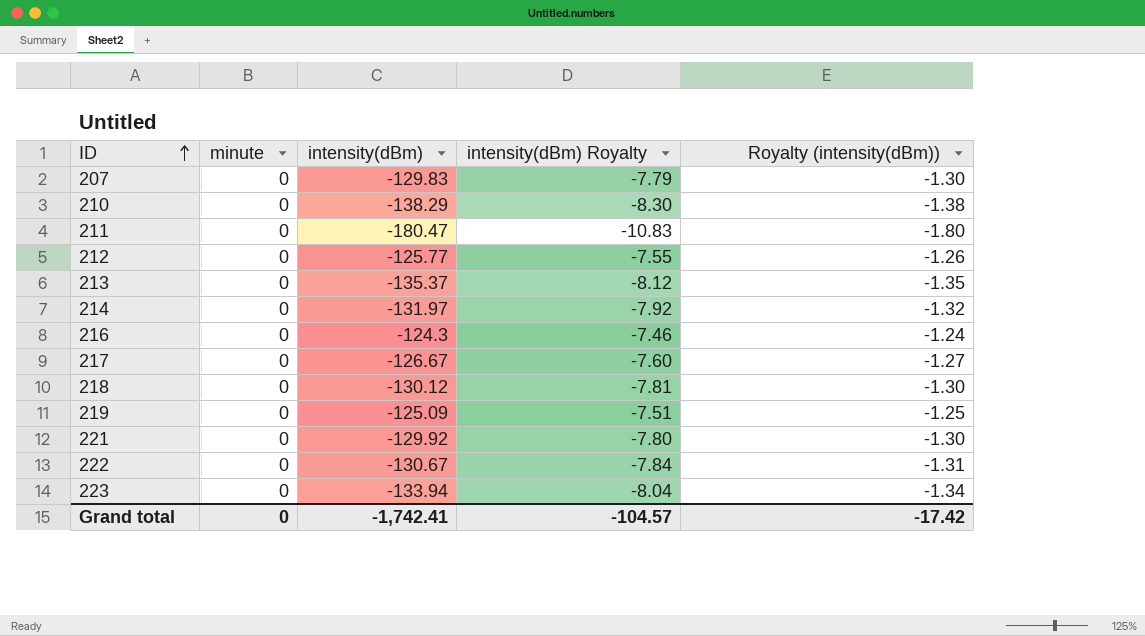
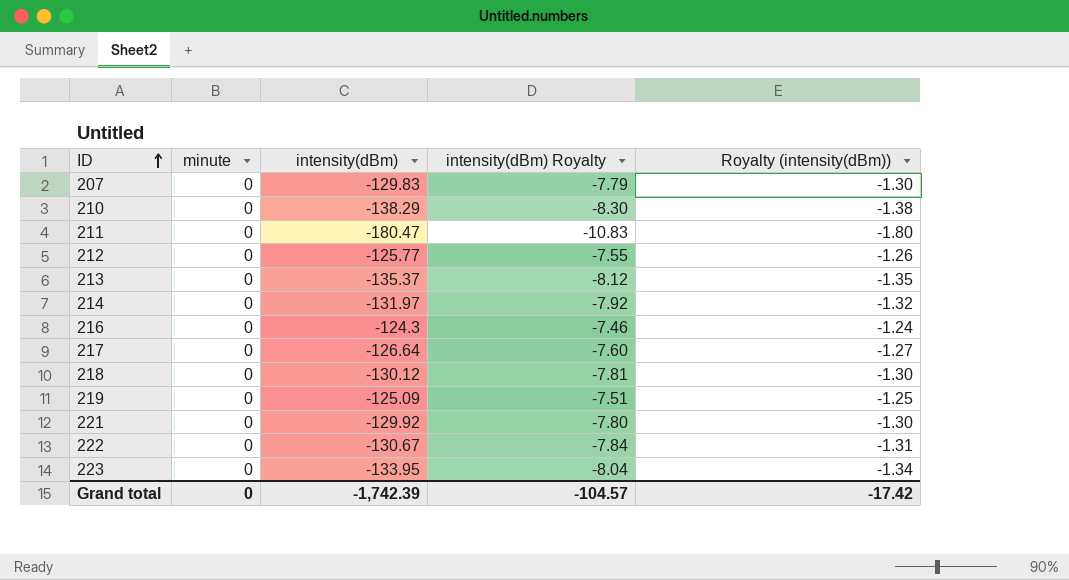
217 | intensity(dBm): -126.67 -> -126.64
223 | intensity(dBm): -133.94 -> -133.95
Grand total | intensity(dBm): -1,742.41 -> -1,742.39

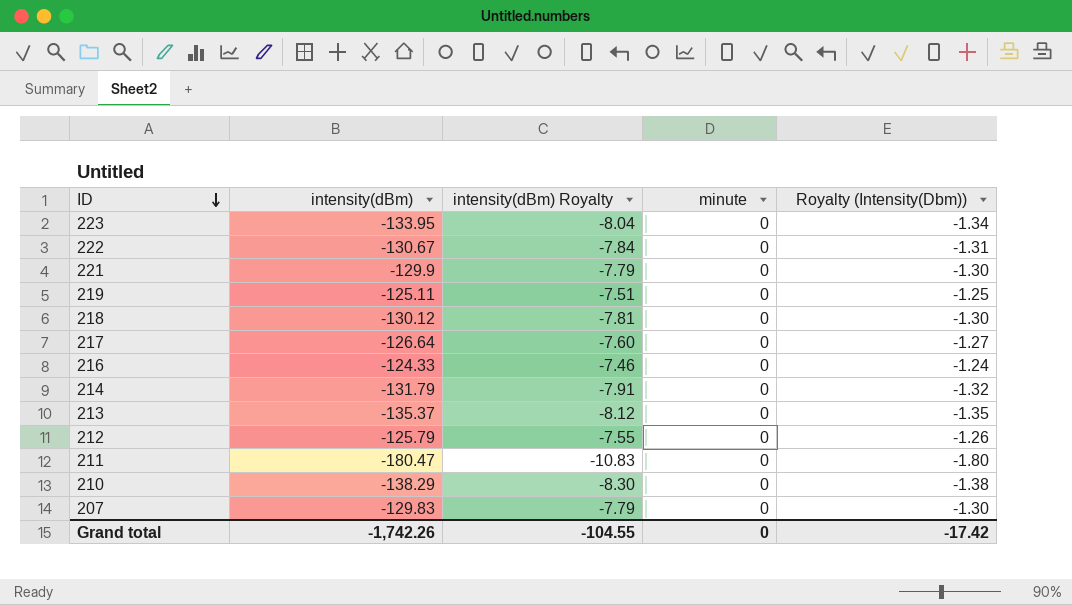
row order: ID ascending -> ID descending
column minute | position: 2 -> 4
column name: Royalty (intensity(dBm)) -> Royalty (Intensity(Dbm))
221 | intensity(dBm): -129.92 -> -129.9
221 | intensity(dBm) Royalty: -7.80 -> -7.79
219 | intensity(dBm): -125.09 -> -125.11
216 | intensity(dBm): -124.3 -> -124.33
214 | intensity(dBm): -131.97 -> -131.79
214 | intensity(dBm) Royalty: -7.92 -> -7.91
212 | intensity(dBm): -125.77 -> -125.79
Grand total | intensity(dBm): -1,742.39 -> -1,742.26
Grand total | intensity(dBm) Royalty: -104.57 -> -104.55

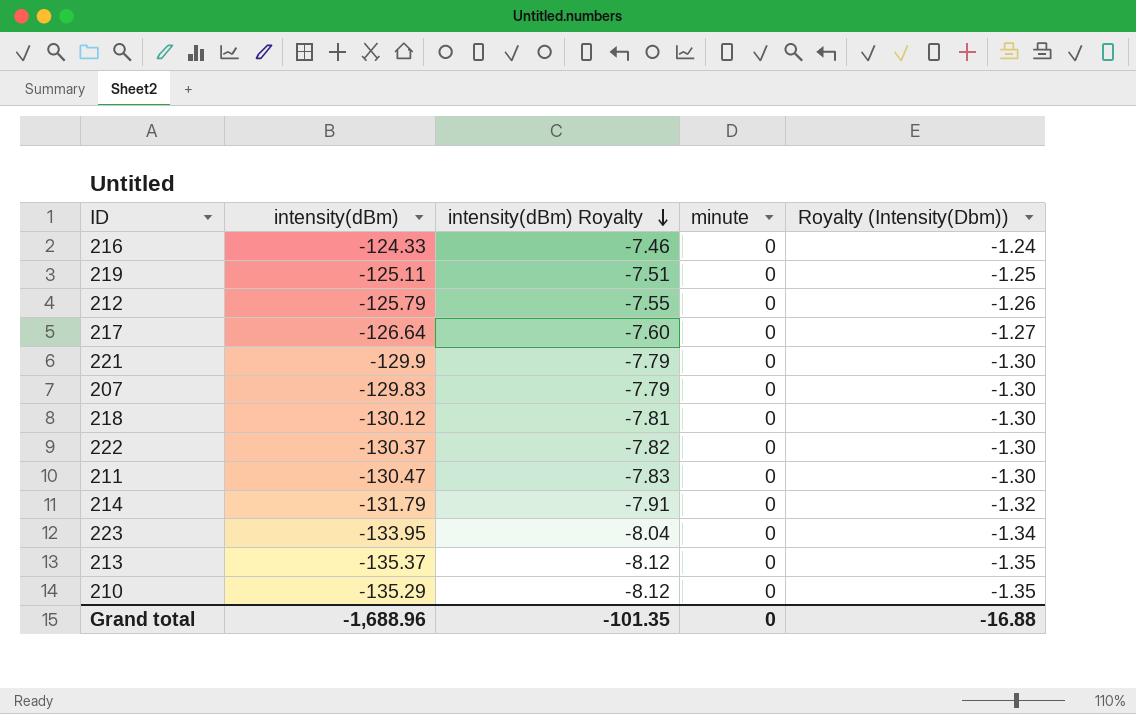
row order: ID descending -> intensity(dBm) Royalty descending
222 | intensity(dBm): -130.67 -> -130.37
222 | intensity(dBm) Royalty: -7.84 -> -7.82
222 | Royalty (Intensity(Dbm)): -1.31 -> -1.30
211 | intensity(dBm): -180.47 -> -130.47
211 | intensity(dBm) Royalty: -10.83 -> -7.83
211 | Royalty (Intensity(Dbm)): -1.80 -> -1.30
210 | intensity(dBm): -138.29 -> -135.29
210 | intensity(dBm) Royalty: -8.30 -> -8.12
210 | Royalty (Intensity(Dbm)): -1.38 -> -1.35
Grand total | intensity(dBm): -1,742.26 -> -1,688.96
Grand total | intensity(dBm) Royalty: -104.55 -> -101.35
Grand total | Royalty (Intensity(Dbm)): -17.42 -> -16.88

